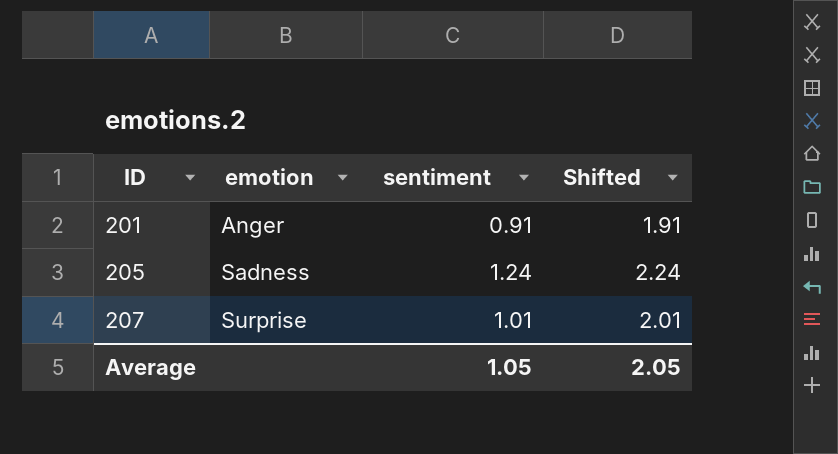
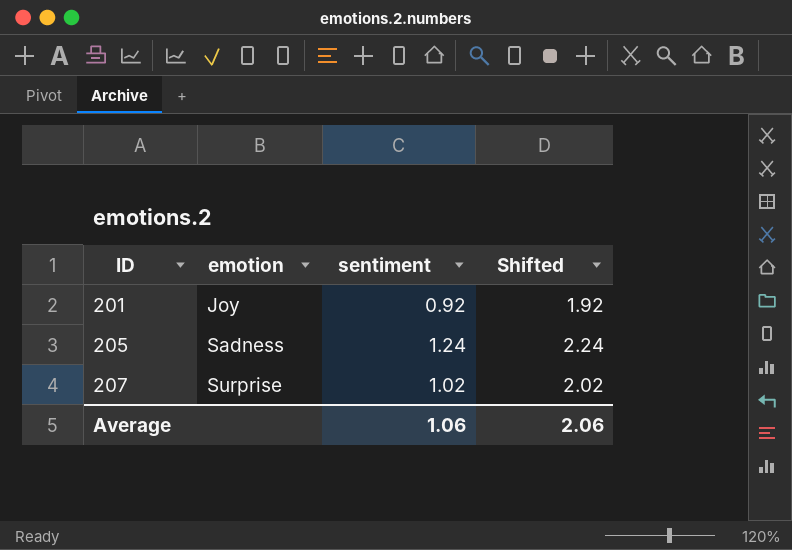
201 | emotion: Anger -> Joy
201 | sentiment: 0.91 -> 0.92
201 | Shifted: 1.91 -> 1.92
207 | sentiment: 1.01 -> 1.02
207 | Shifted: 2.01 -> 2.02
Average | sentiment: 1.05 -> 1.06
Average | Shifted: 2.05 -> 2.06

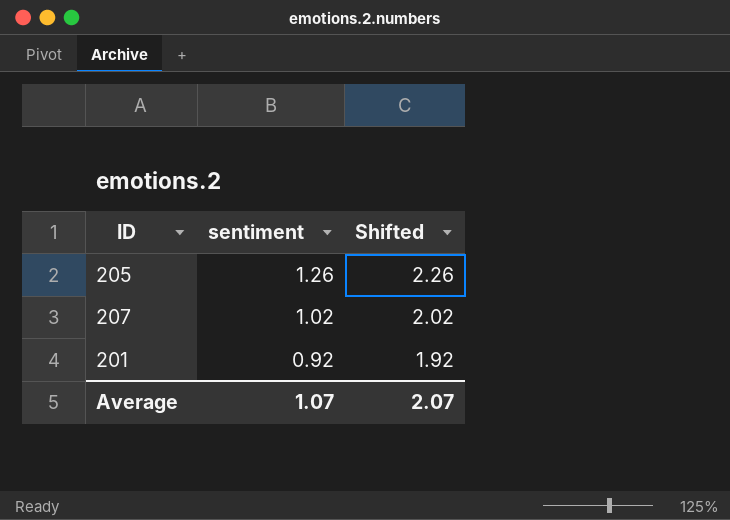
row order: ID ascending -> sentiment descending
column emotion | position: 2 -> none
205 | sentiment: 1.24 -> 1.26
205 | Shifted: 2.24 -> 2.26
Average | sentiment: 1.06 -> 1.07
Average | Shifted: 2.06 -> 2.07

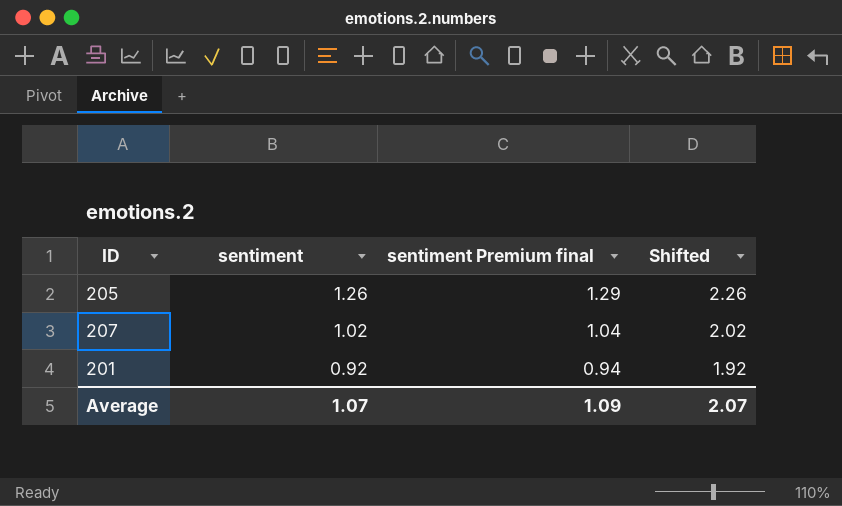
column sentiment Premium final | formula: none -> [sentiment] * 1.02

